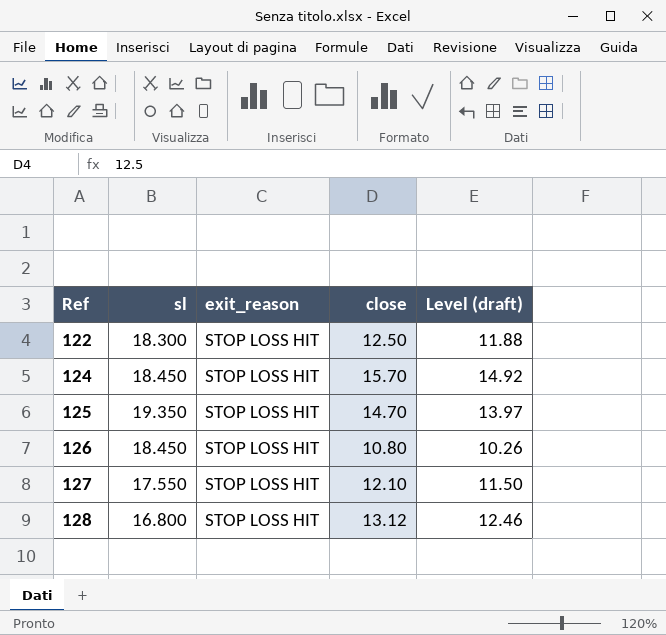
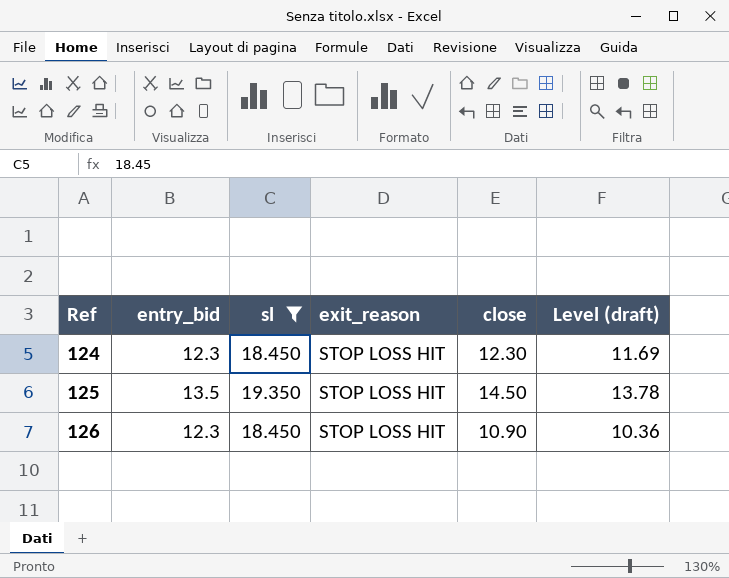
filter: none -> sl >= 18.450
column entry_bid | position: none -> 2
124 | close: 15.70 -> 12.30
124 | Level (draft): 14.92 -> 11.69
125 | close: 14.70 -> 14.50
125 | Level (draft): 13.97 -> 13.78
126 | close: 10.80 -> 10.90
126 | Level (draft): 10.26 -> 10.36

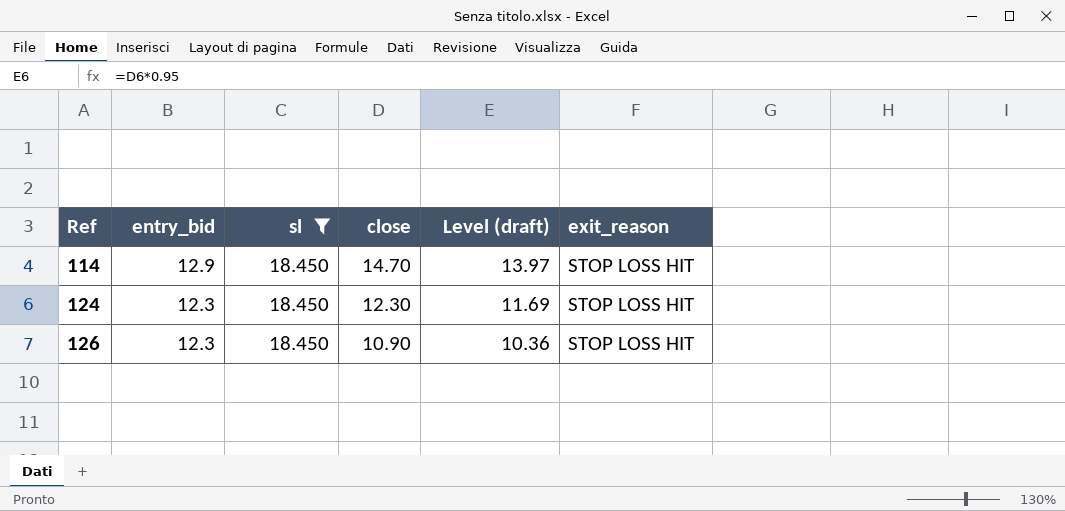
column exit_reason | position: 4 -> 6
row 125: 13.5 | 19.350 | STOP LOSS HIT | 14.50 | 13.78 -> none
row 114: none -> 12.9 | 18.450 | 14.70 | 13.97 | STOP LOSS HIT

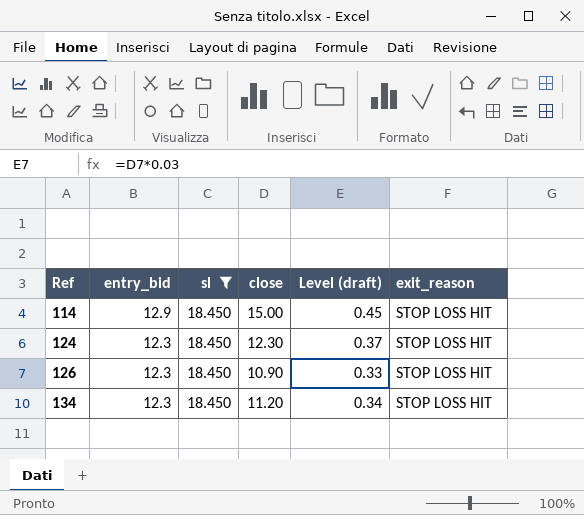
column Level (draft) | formula: [close] * 0.95 -> [close] * 0.03
114 | close: 14.70 -> 15.00
row 134: none -> 12.3 | 18.450 | 11.20 | 0.34 | STOP LOSS HIT

